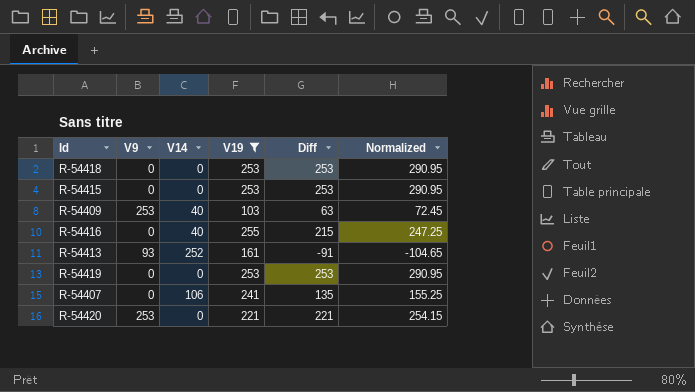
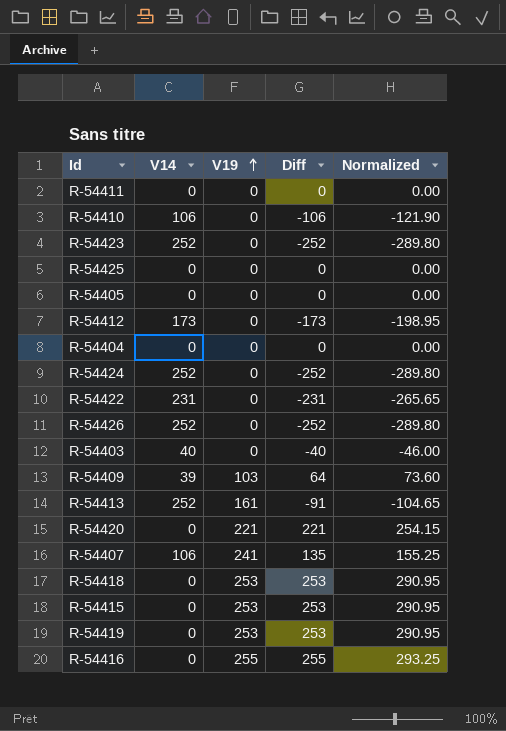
filter: V19 != 0 -> none
row order: none -> V19 ascending
column V9 | position: 2 -> none
R-54409 | V14: 40 -> 39
R-54409 | Diff: 63 -> 64
R-54409 | Normalized: 72.45 -> 73.60
R-54416 | V14: 40 -> 0
R-54416 | Diff: 215 -> 255
R-54416 | Normalized: 247.25 -> 293.25

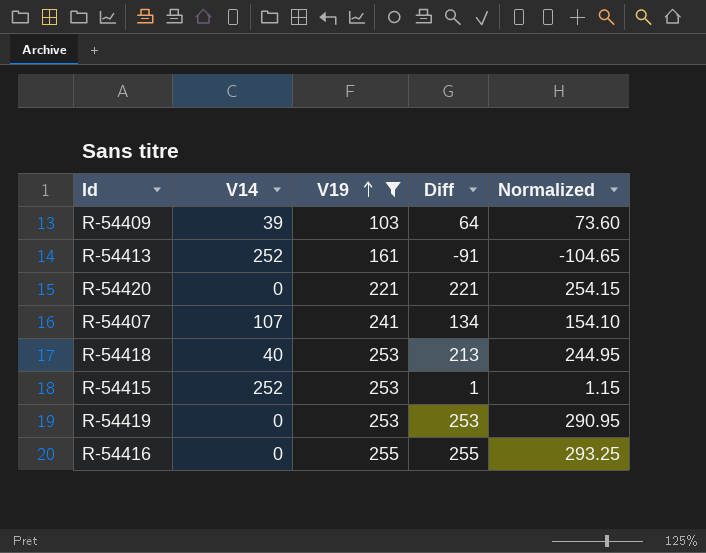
filter: none -> V19 != 0
R-54407 | V14: 106 -> 107
R-54407 | Diff: 135 -> 134
R-54407 | Normalized: 155.25 -> 154.10
R-54418 | V14: 0 -> 40
R-54418 | Diff: 253 -> 213
R-54418 | Normalized: 290.95 -> 244.95
R-54415 | V14: 0 -> 252
R-54415 | Diff: 253 -> 1
R-54415 | Normalized: 290.95 -> 1.15

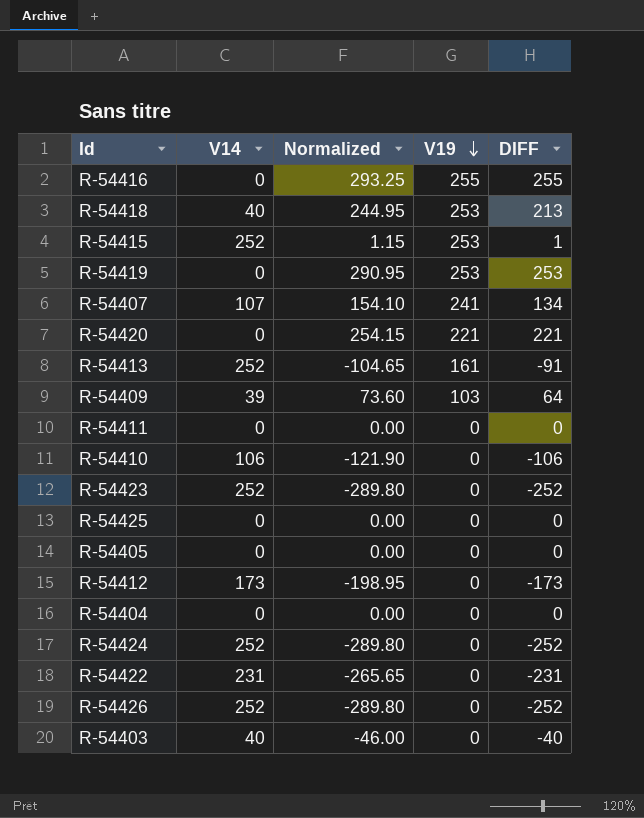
filter: V19 != 0 -> none
row order: V19 ascending -> V19 descending
column Normalized | position: 5 -> 3
column name: Diff -> DIFF

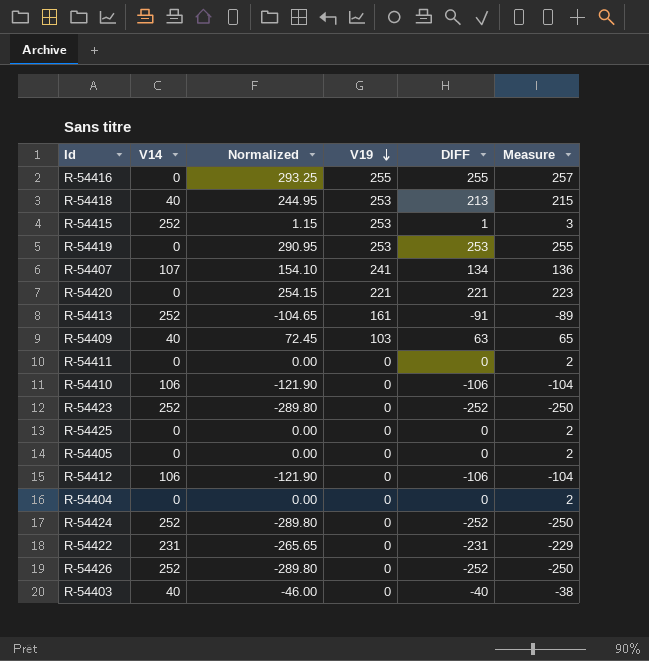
column Measure | formula: none -> [DIFF] + 2
R-54409 | V14: 39 -> 40
R-54409 | Normalized: 73.60 -> 72.45
R-54409 | DIFF: 64 -> 63
R-54412 | V14: 173 -> 106
R-54412 | Normalized: -198.95 -> -121.90
R-54412 | DIFF: -173 -> -106

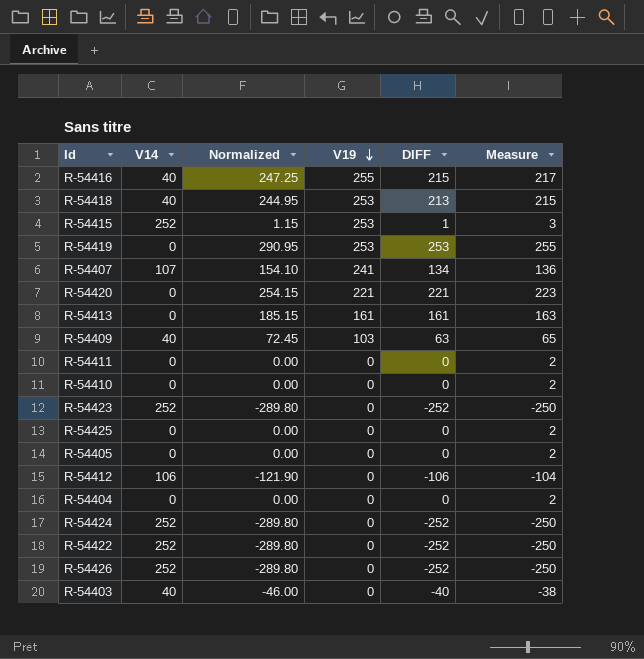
R-54416 | V14: 0 -> 40
R-54416 | Normalized: 293.25 -> 247.25
R-54416 | DIFF: 255 -> 215
R-54416 | Measure: 257 -> 217
R-54413 | V14: 252 -> 0
R-54413 | Normalized: -104.65 -> 185.15
R-54413 | DIFF: -91 -> 161
R-54413 | Measure: -89 -> 163
R-54410 | V14: 106 -> 0
R-54410 | Normalized: -121.90 -> 0.00
R-54410 | DIFF: -106 -> 0
R-54410 | Measure: -104 -> 2
R-54422 | V14: 231 -> 252
R-54422 | Normalized: -265.65 -> -289.80
R-54422 | DIFF: -231 -> -252
R-54422 | Measure: -229 -> -250

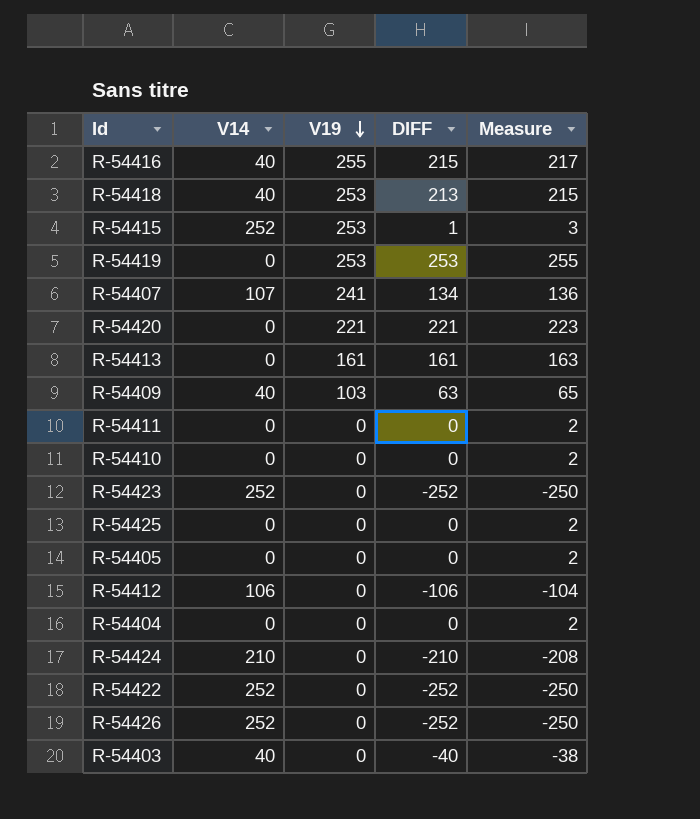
column Normalized | formula: [DIFF] * 1.15 -> none
R-54424 | V14: 252 -> 210
R-54424 | DIFF: -252 -> -210
R-54424 | Measure: -250 -> -208

